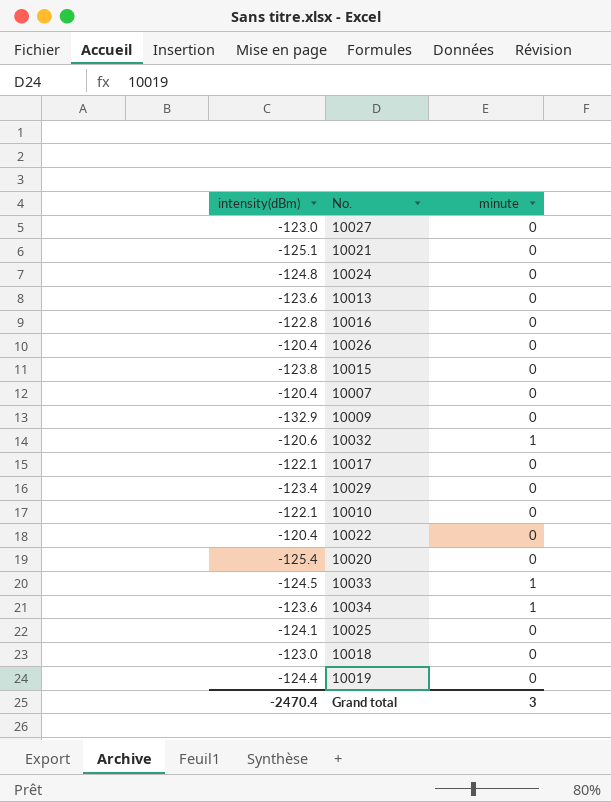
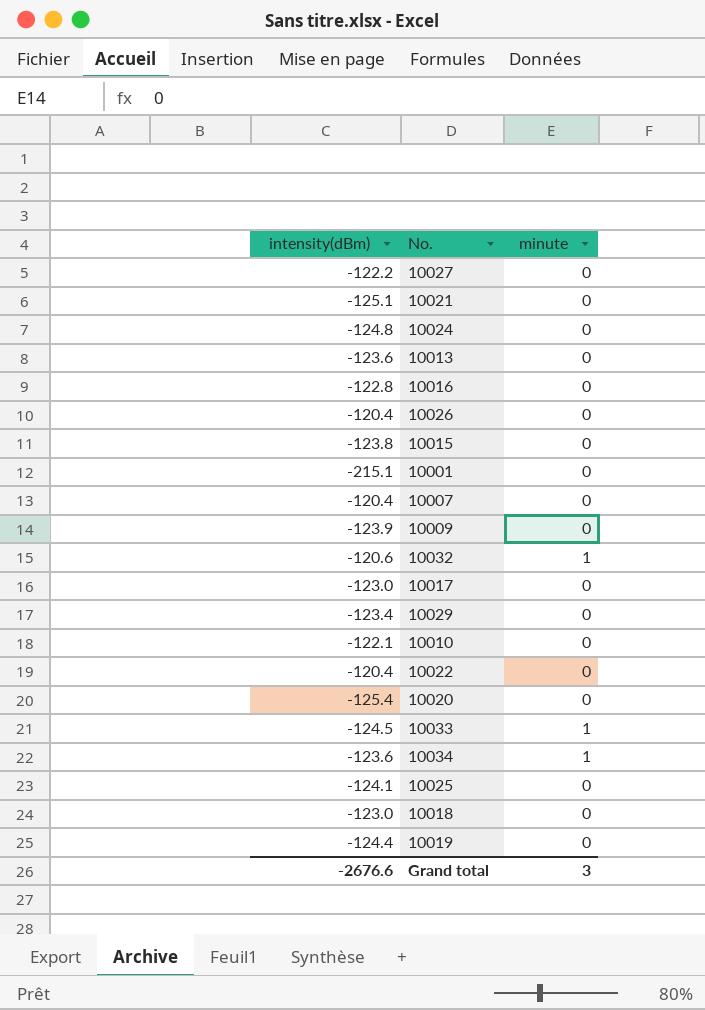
10027 | intensity(dBm): -123.0 -> -122.2
row 10001: none -> -215.1 | 0
10009 | intensity(dBm): -132.9 -> -123.9
10017 | intensity(dBm): -122.1 -> -123.0
Grand total | intensity(dBm): -2470.4 -> -2676.6

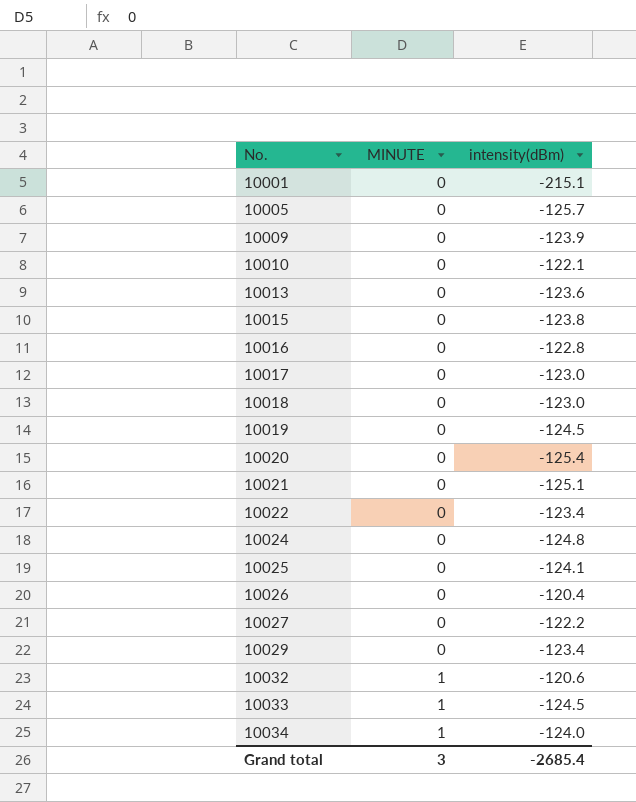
row order: none -> No. ascending
column name: minute -> MINUTE
column intensity(dBm) | position: 1 -> 3
row 10007: -120.4 | 0 -> none
row 10005: none -> 0 | -125.7
10019 | intensity(dBm): -124.4 -> -124.5
10022 | intensity(dBm): -120.4 -> -123.4
10034 | intensity(dBm): -123.6 -> -124.0
Grand total | intensity(dBm): -2676.6 -> -2685.4

